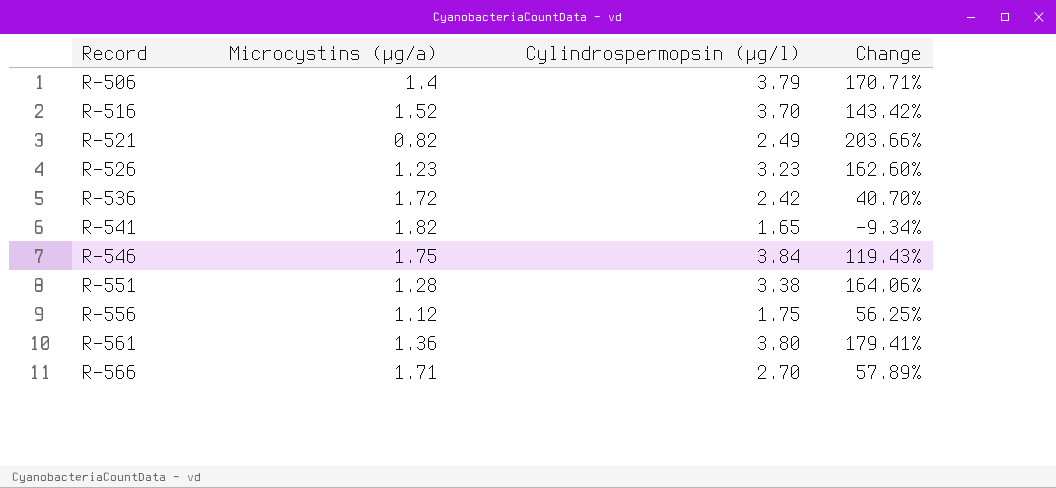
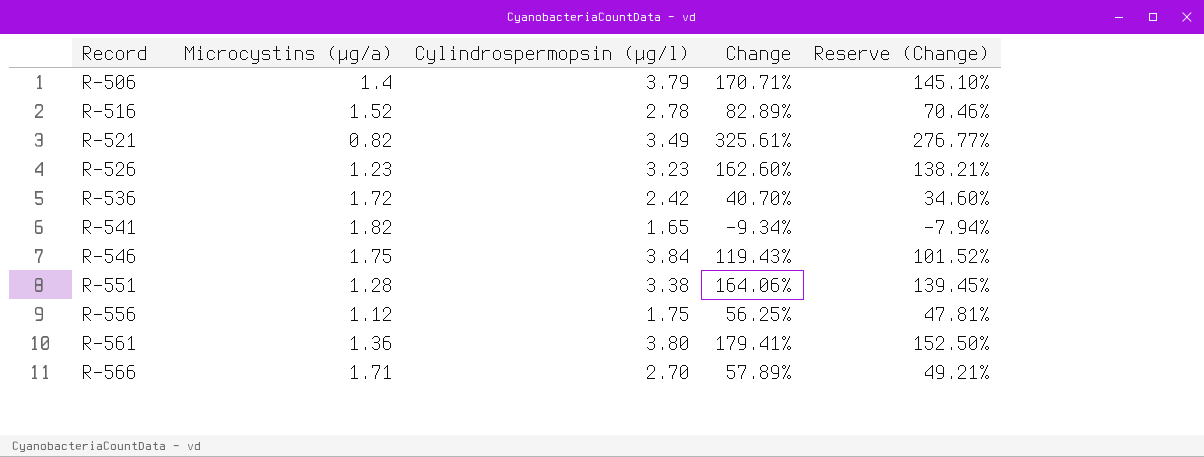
column Reserve (Change) | formula: none -> [Change] * 0.85
R-516 | Cylindrospermopsin (µg/l): 3.70 -> 2.78
R-516 | Change: 143.42% -> 82.89%
R-521 | Cylindrospermopsin (µg/l): 2.49 -> 3.49
R-521 | Change: 203.66% -> 325.61%

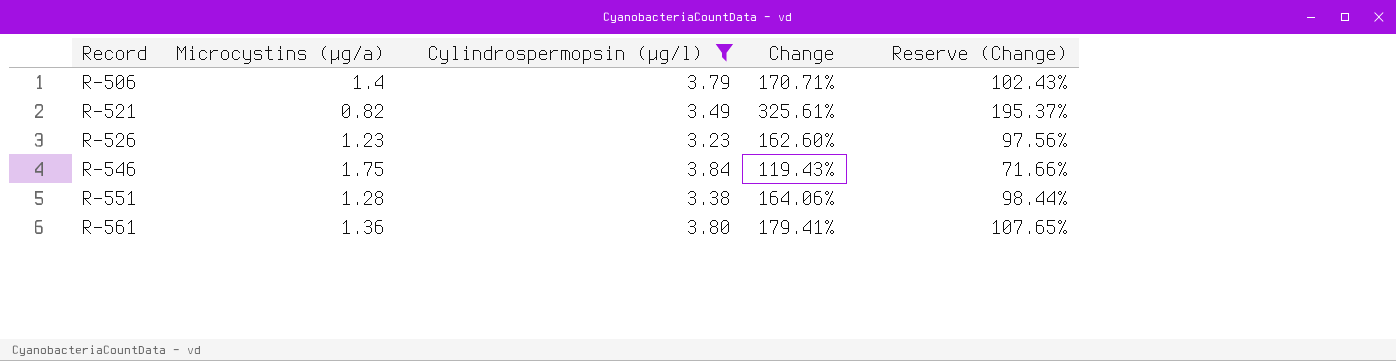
filter: none -> Cylindrospermopsin (µg/l) >= 3.23
column Reserve (Change) | formula: [Change] * 0.85 -> [Change] * 0.6

